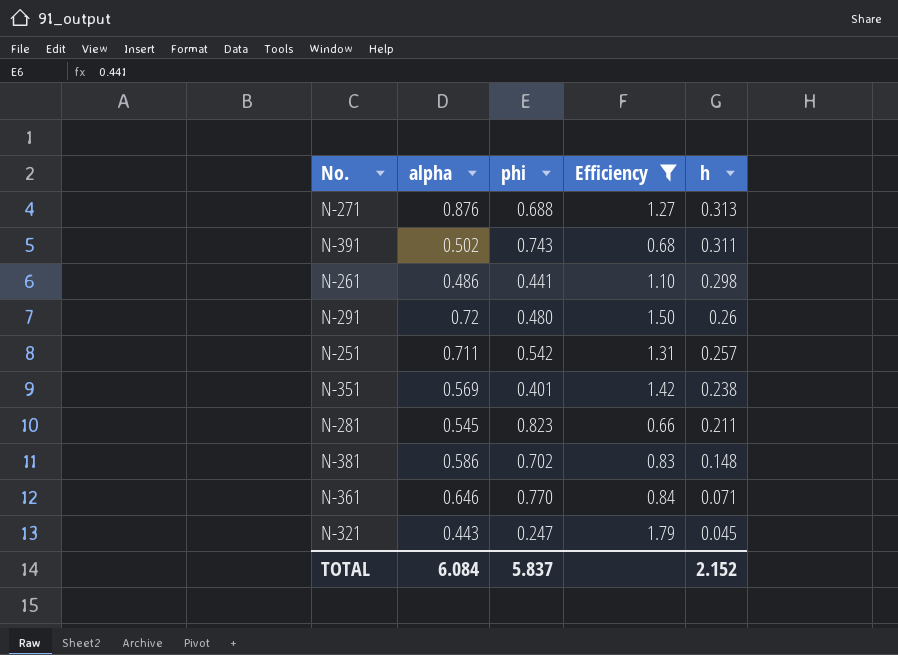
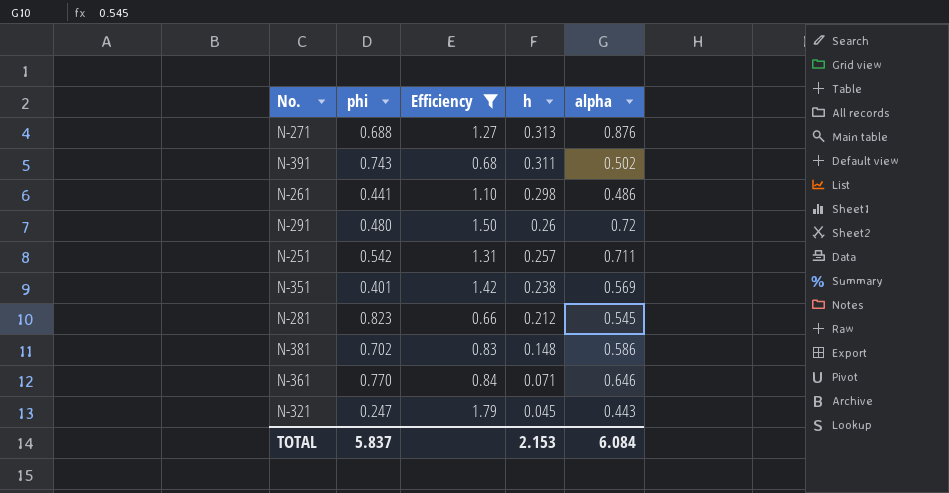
column alpha | position: 2 -> 5
N-281 | h: 0.211 -> 0.212
TOTAL | h: 2.152 -> 2.153

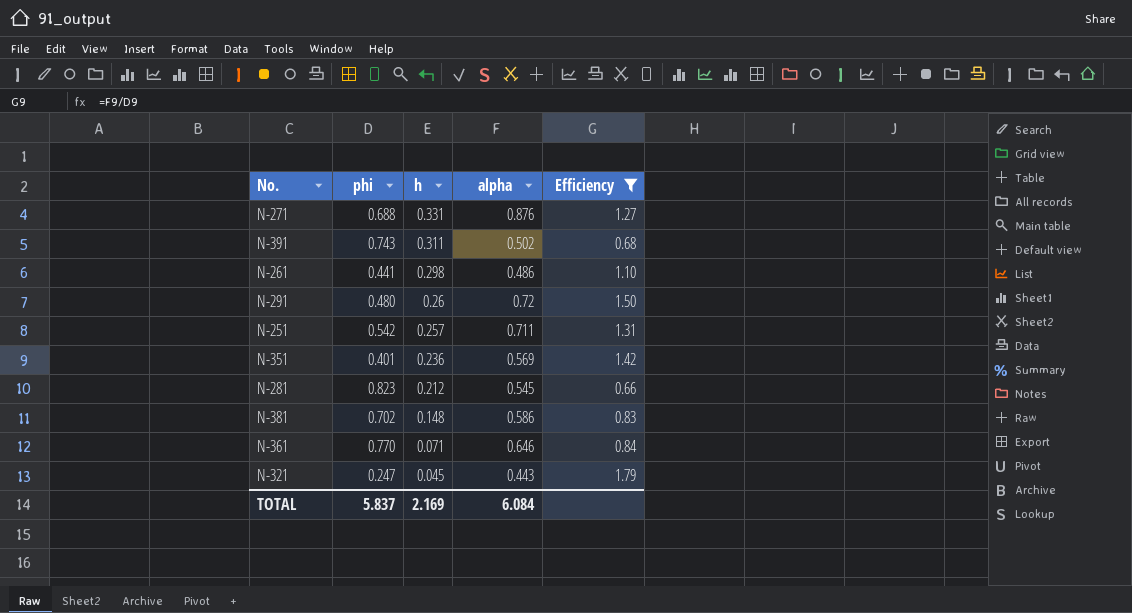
column Efficiency | position: 3 -> 5
N-271 | h: 0.313 -> 0.331
N-351 | h: 0.238 -> 0.236
TOTAL | h: 2.153 -> 2.169

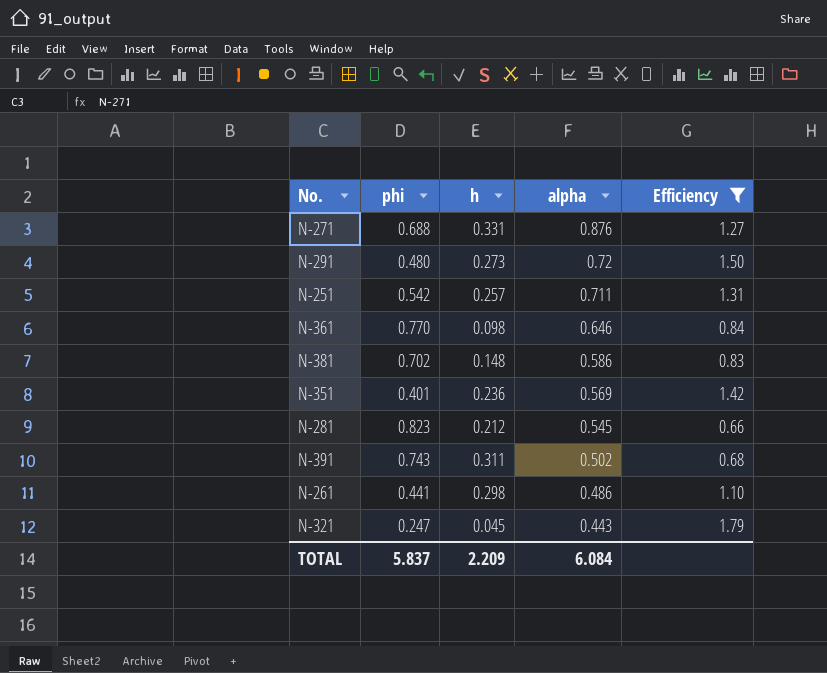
row order: h descending -> alpha descending
N-291 | h: 0.26 -> 0.273
N-361 | h: 0.071 -> 0.098
TOTAL | h: 2.169 -> 2.209

